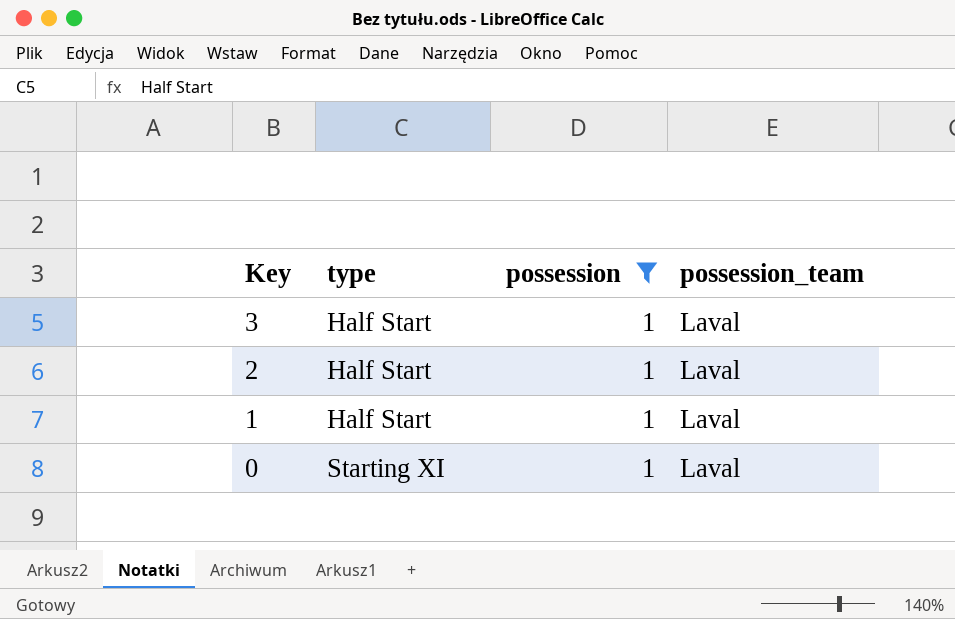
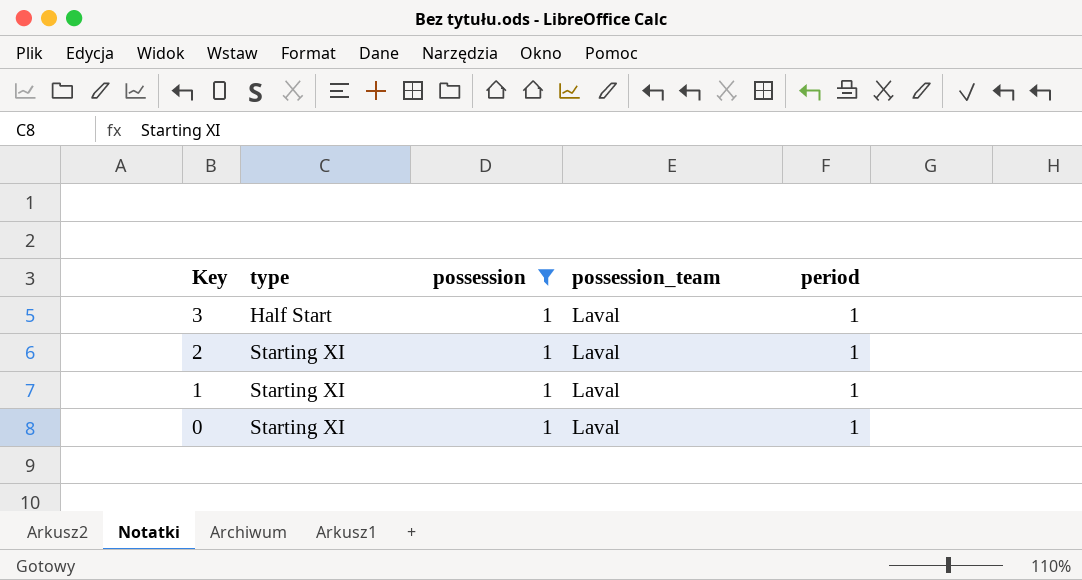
column period | position: none -> 5
2 | type: Half Start -> Starting XI
1 | type: Half Start -> Starting XI

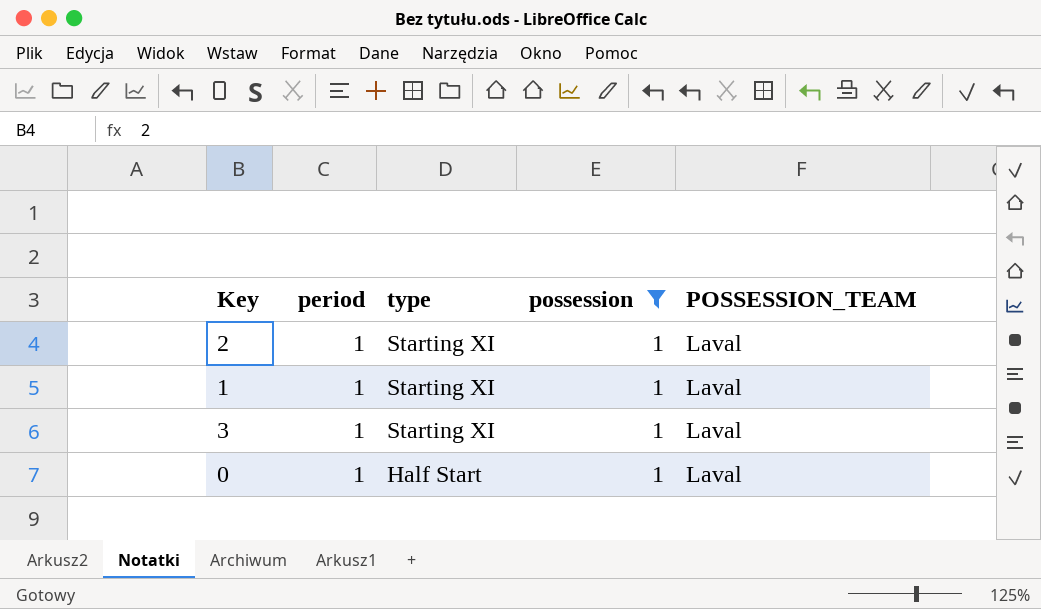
row order: Key descending -> type descending
column period | position: 5 -> 2
column name: possession_team -> POSSESSION_TEAM
3 | type: Half Start -> Starting XI
0 | type: Starting XI -> Half Start

